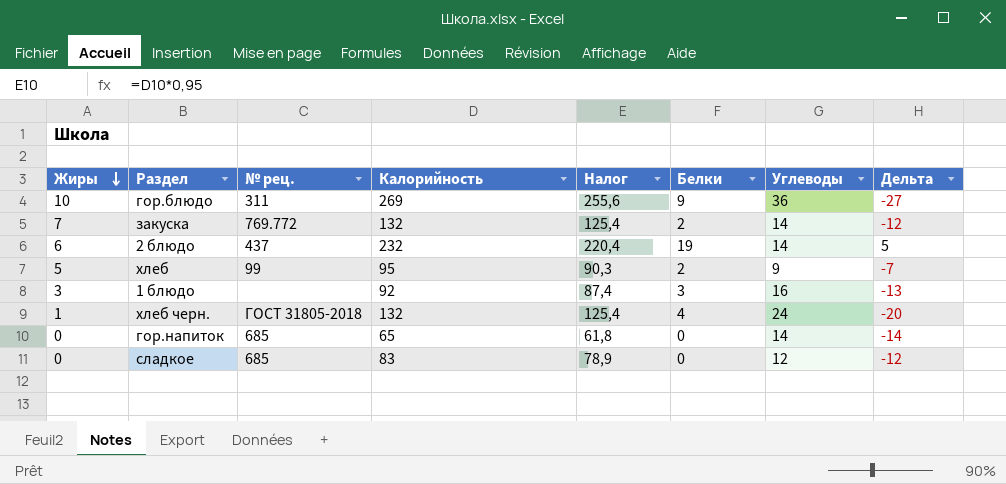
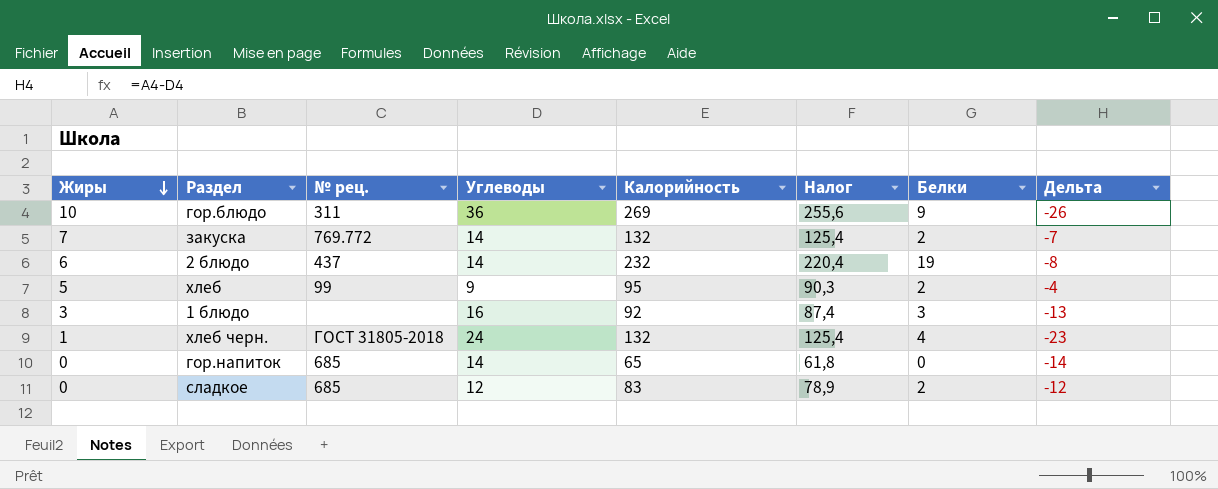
column Углеводы | position: 7 -> 4
column Дельта | formula: [Белки] - [Углеводы] -> [Жиры] - [Углеводы]
сладкое | Белки: 0 -> 2

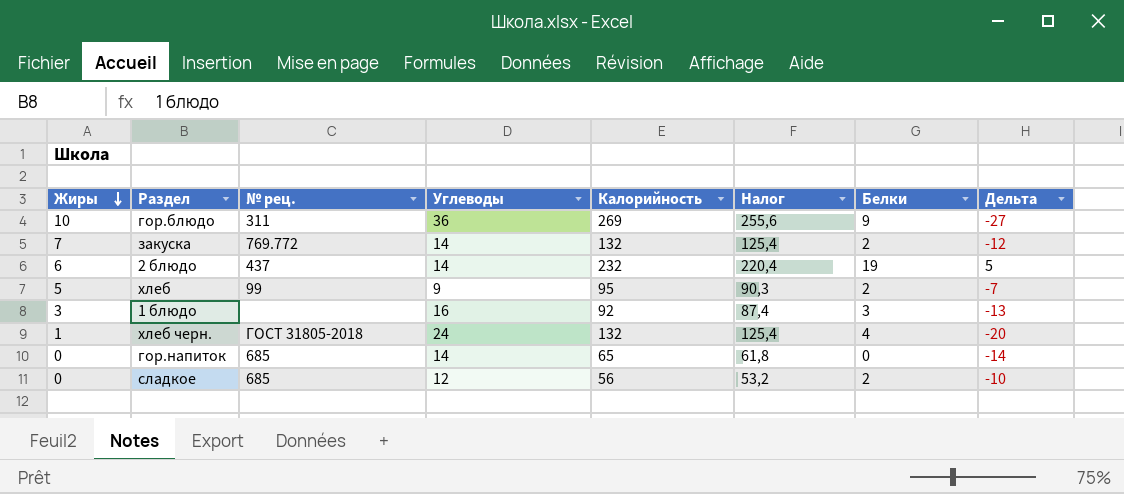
column Дельта | formula: [Жиры] - [Углеводы] -> [Белки] - [Углеводы]
сладкое | Калорийность: 83 -> 56
сладкое | Налог: 78,9 -> 53,2

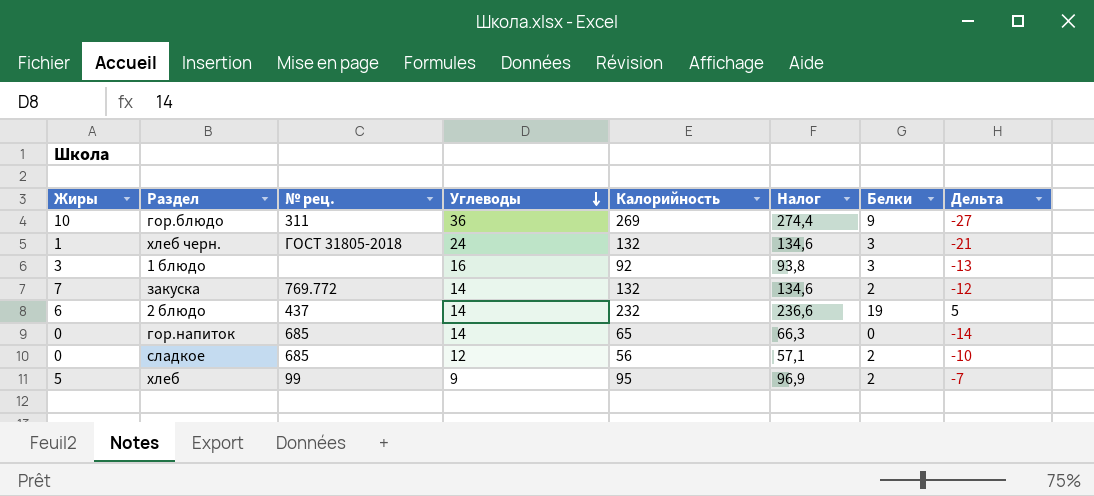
row order: Жиры descending -> Углеводы descending
column Налог | formula: [Калорийность] * 0,95 -> [Калорийность] * 1,02
хлеб черн. | Белки: 4 -> 3
хлеб черн. | Дельта: -20 -> -21

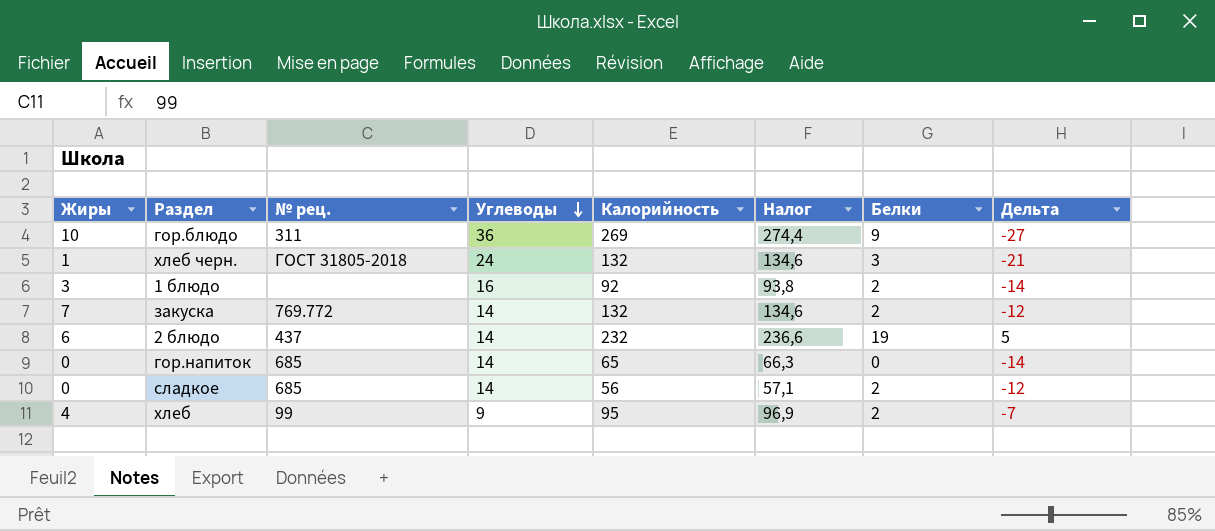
1 блюдо | Белки: 3 -> 2
1 блюдо | Дельта: -13 -> -14
сладкое | Углеводы: 12 -> 14
сладкое | Дельта: -10 -> -12
хлеб | Жиры: 5 -> 4

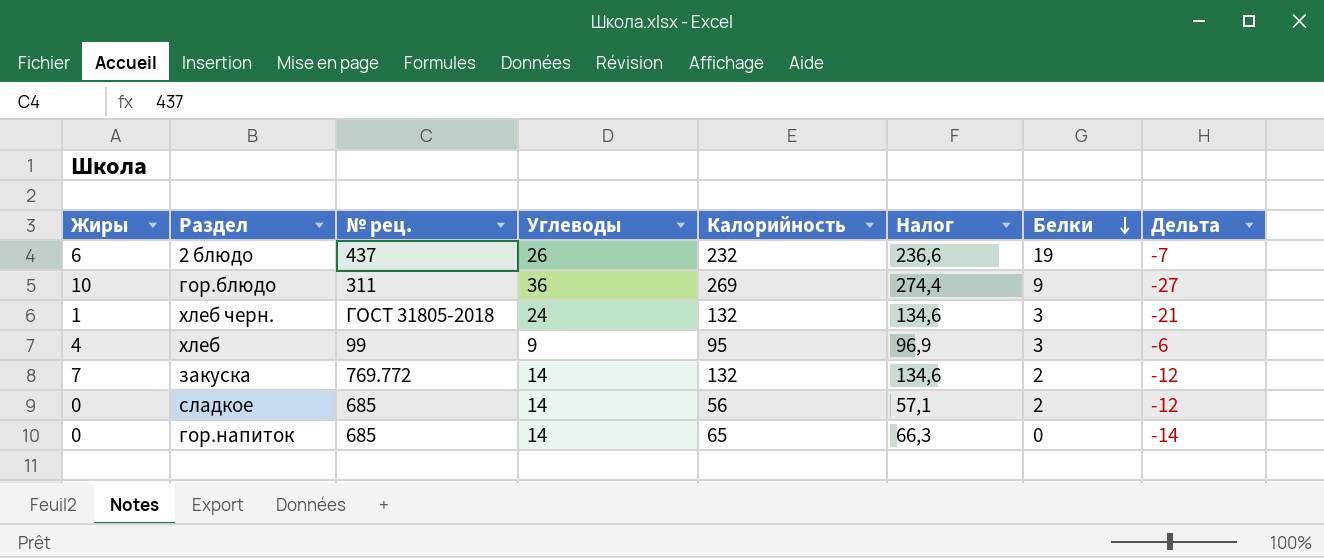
row order: Углеводы descending -> Белки descending
row 1 блюдо: 3 | none | 16 | 92 | 93,8 | 2 | -14 -> none
2 блюдо | Углеводы: 14 -> 26
2 блюдо | Дельта: 5 -> -7
хлеб | Белки: 2 -> 3
хлеб | Дельта: -7 -> -6

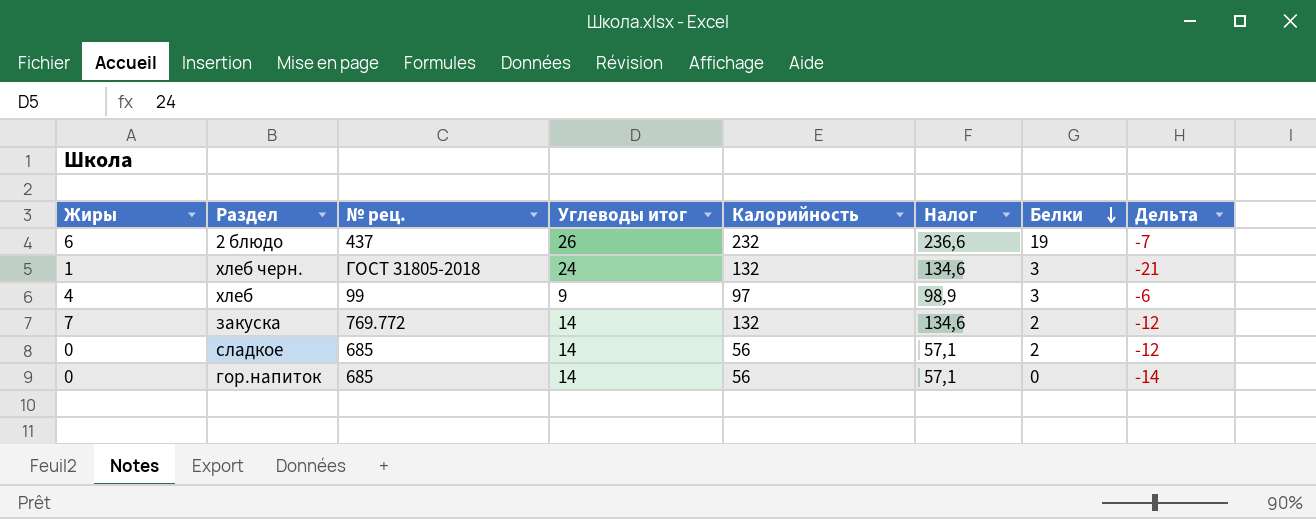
column name: Углеводы -> Углеводы итог
row гор.блюдо: 10 | 311 | 36 | 269 | 274,4 | 9 | -27 -> none
хлеб | Калорийность: 95 -> 97
хлеб | Налог: 96,9 -> 98,9
гор.напиток | Калорийность: 65 -> 56
гор.напиток | Налог: 66,3 -> 57,1

